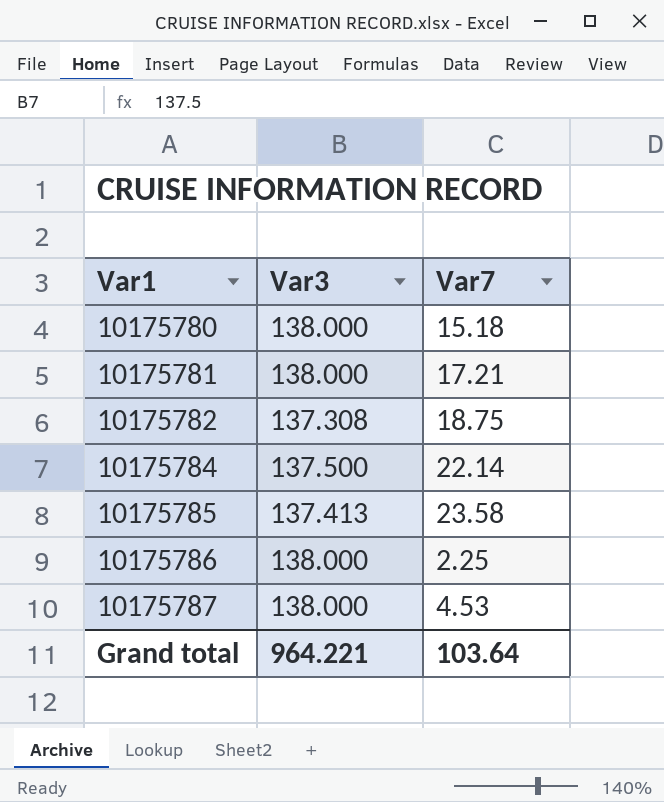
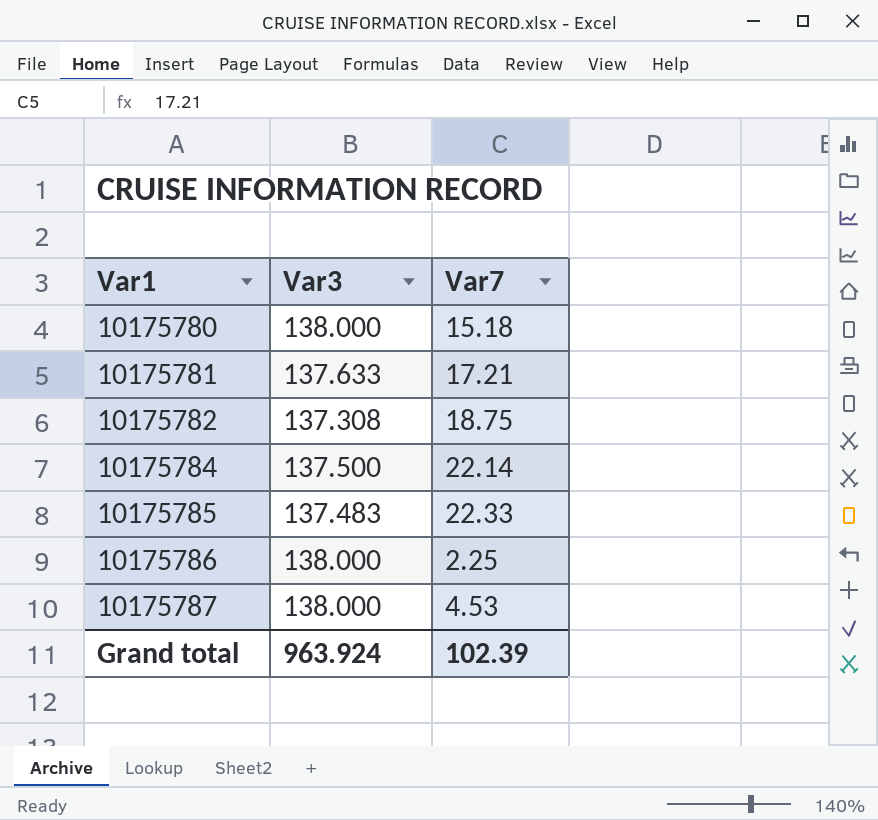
10175781 | Var3: 138.000 -> 137.633
10175785 | Var3: 137.413 -> 137.483
10175785 | Var7: 23.58 -> 22.33
Grand total | Var3: 964.221 -> 963.924
Grand total | Var7: 103.64 -> 102.39

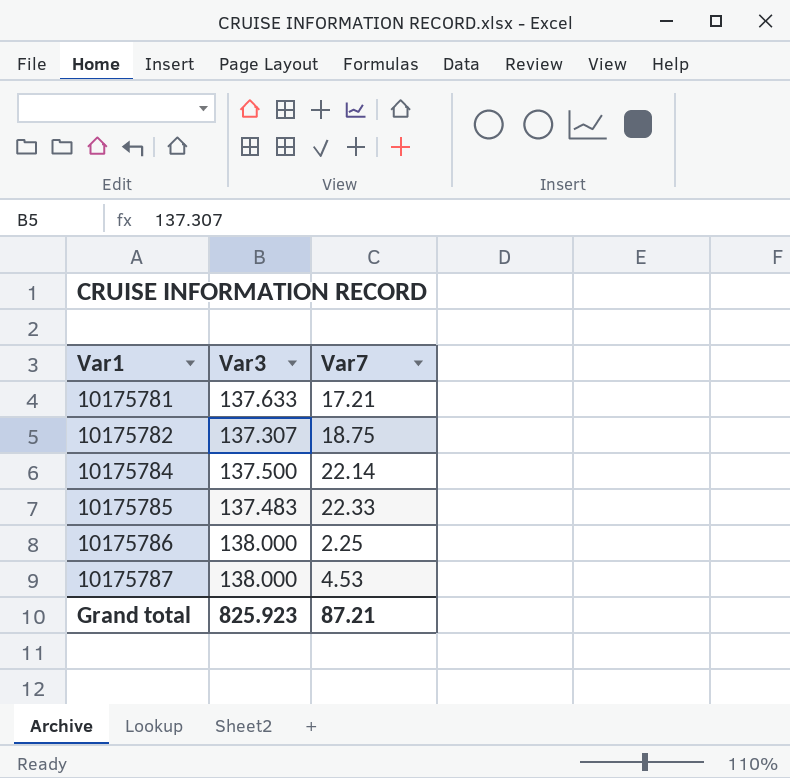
row 10175780: 138.000 | 15.18 -> none
10175782 | Var3: 137.308 -> 137.307
Grand total | Var3: 963.924 -> 825.923
Grand total | Var7: 102.39 -> 87.21

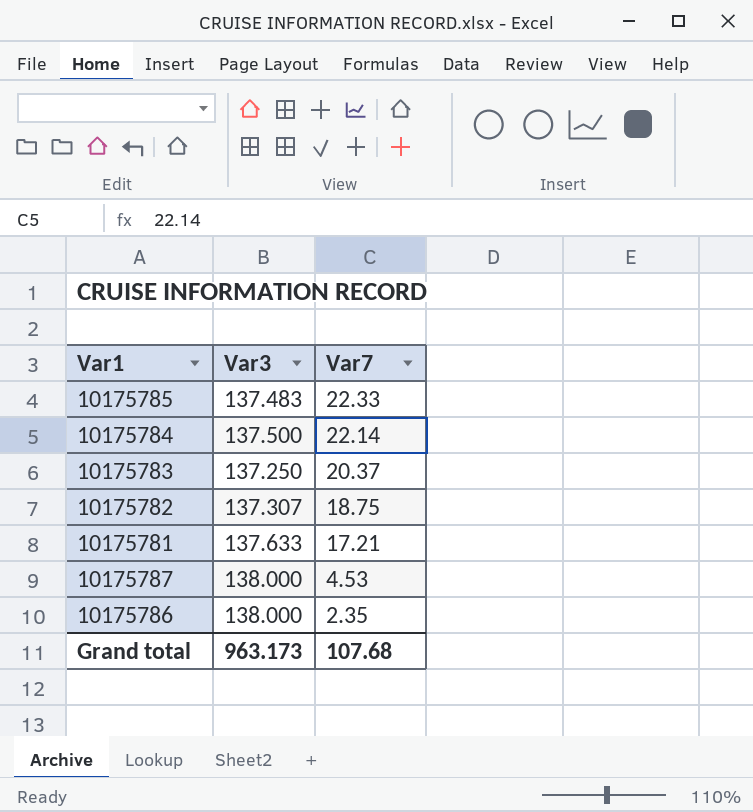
row order: Var1 ascending -> Var7 descending
row 10175783: none -> 137.250 | 20.37
10175786 | Var7: 2.25 -> 2.35
Grand total | Var3: 825.923 -> 963.173
Grand total | Var7: 87.21 -> 107.68

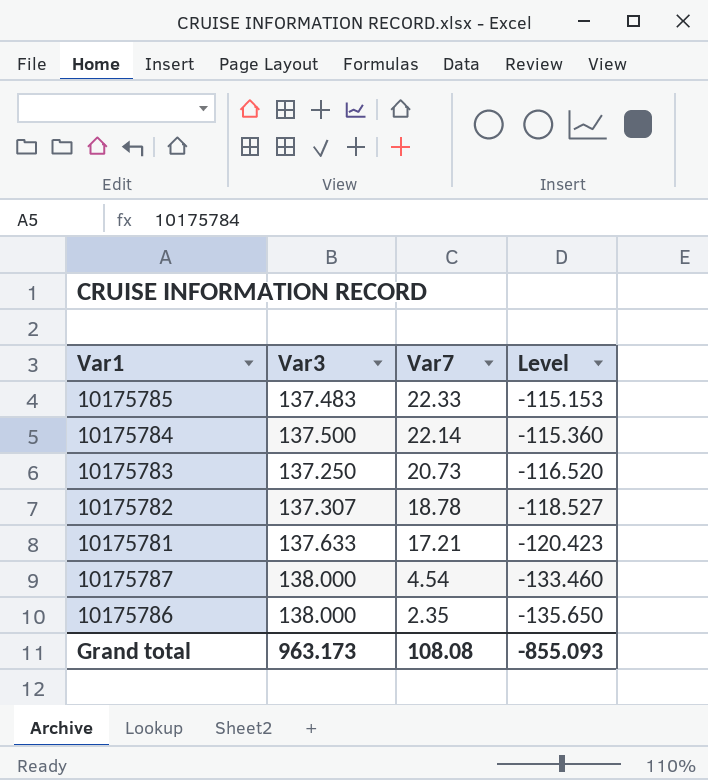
column Level | formula: none -> [Var7] - [Var3]
10175783 | Var7: 20.37 -> 20.73
10175782 | Var7: 18.75 -> 18.78
10175787 | Var7: 4.53 -> 4.54
Grand total | Var7: 107.68 -> 108.08

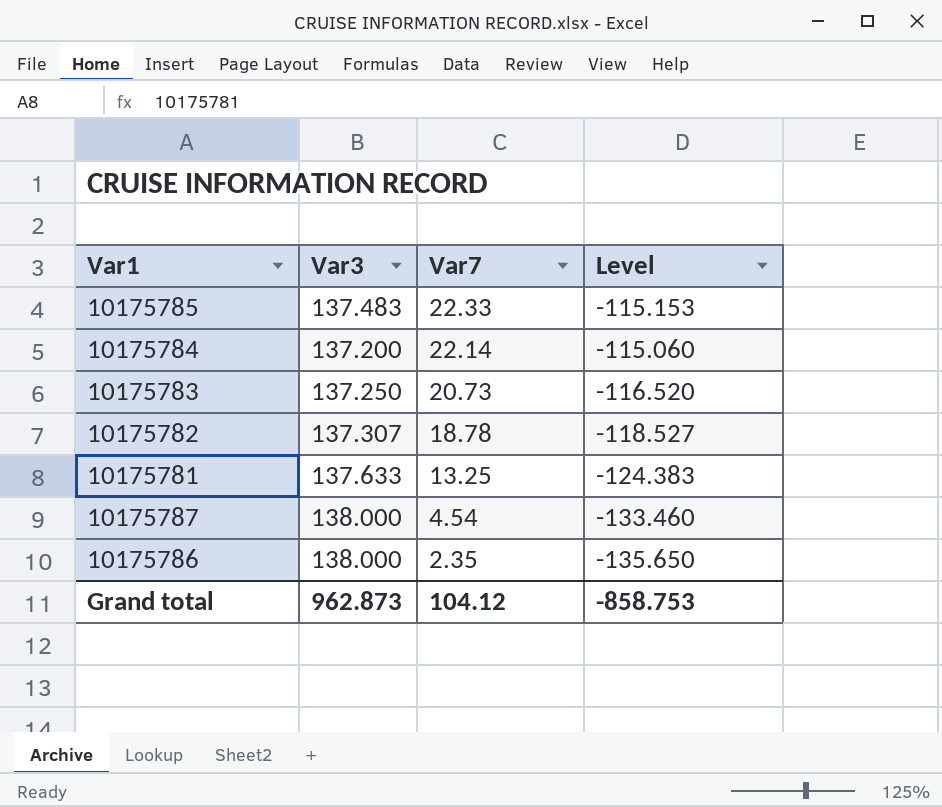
10175784 | Var3: 137.500 -> 137.200
10175784 | Level: -115.360 -> -115.060
10175781 | Var7: 17.21 -> 13.25
10175781 | Level: -120.423 -> -124.383
Grand total | Var3: 963.173 -> 962.873
Grand total | Var7: 108.08 -> 104.12
Grand total | Level: -855.093 -> -858.753

